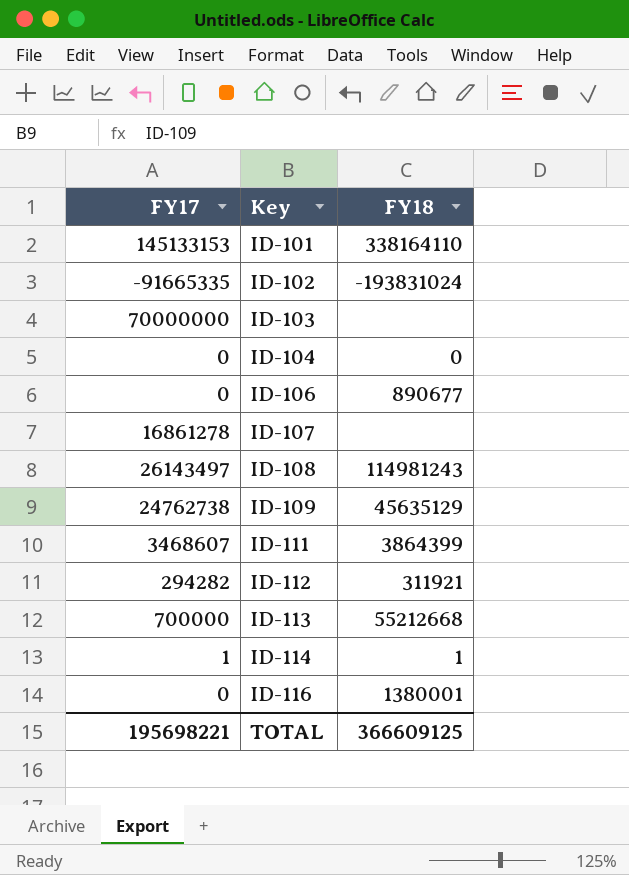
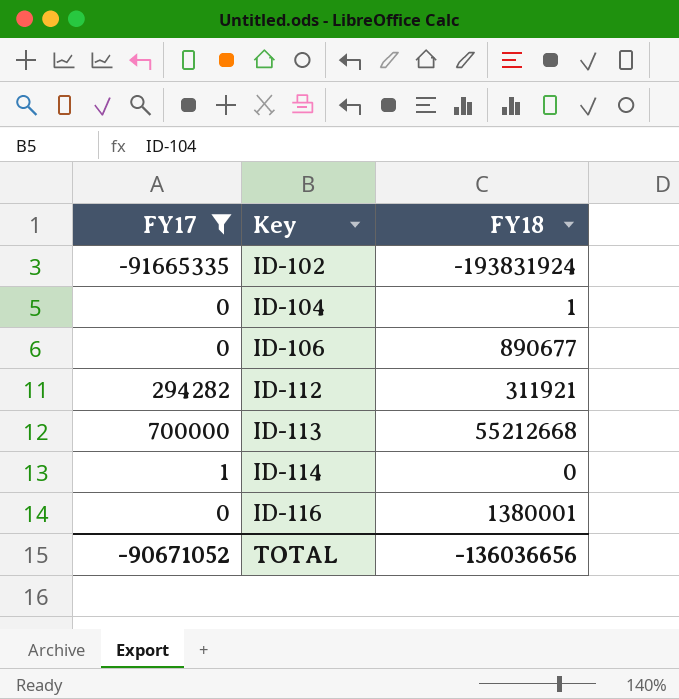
filter: none -> FY17 <= 700000
ID-102 | FY18: -193831024 -> -193831924
ID-104 | FY18: 0 -> 1
ID-114 | FY18: 1 -> 0
TOTAL | FY17: 195698221 -> -90671052
TOTAL | FY18: 366609125 -> -136036656

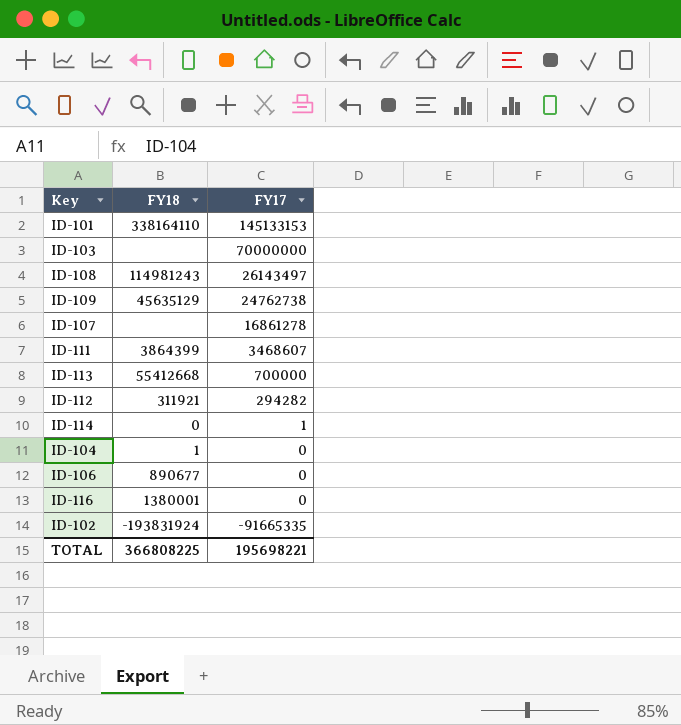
filter: FY17 <= 700000 -> none
row order: Key ascending -> FY17 descending
column FY17 | position: 1 -> 3
ID-113 | FY18: 55212668 -> 55412668
TOTAL | FY18: -136036656 -> 366808225
TOTAL | FY17: -90671052 -> 195698221

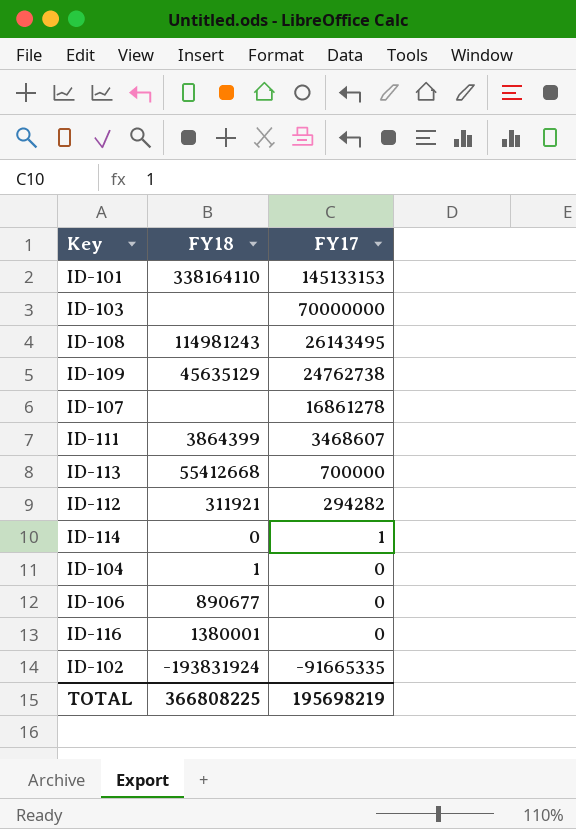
ID-108 | FY17: 26143497 -> 26143495
TOTAL | FY17: 195698221 -> 195698219

